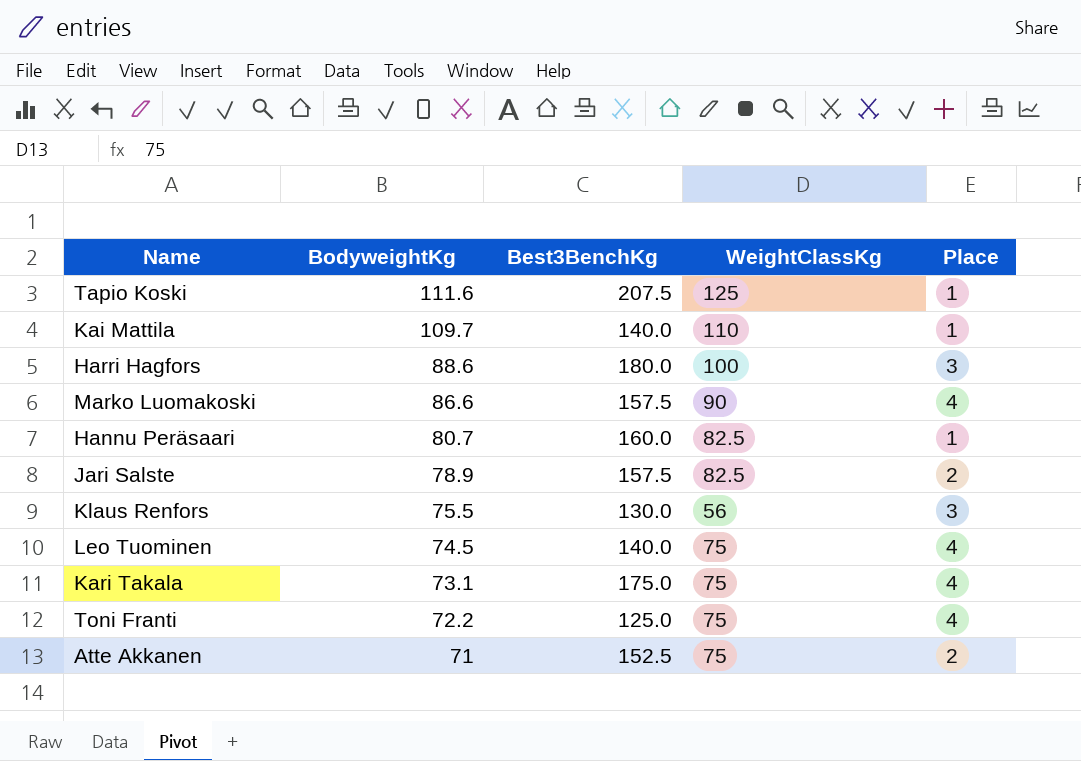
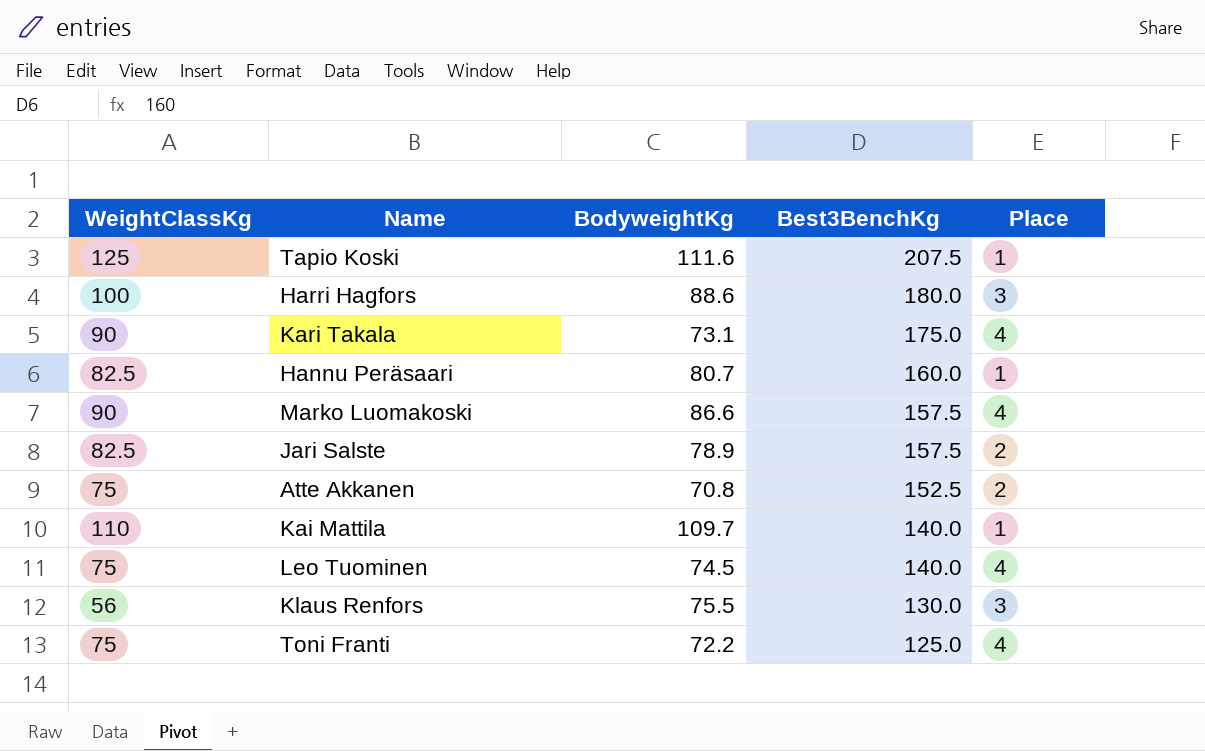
row order: BodyweightKg descending -> Best3BenchKg descending
column WeightClassKg | position: 4 -> 1
Kari Takala | WeightClassKg: 75 -> 90
Atte Akkanen | BodyweightKg: 71 -> 70.8

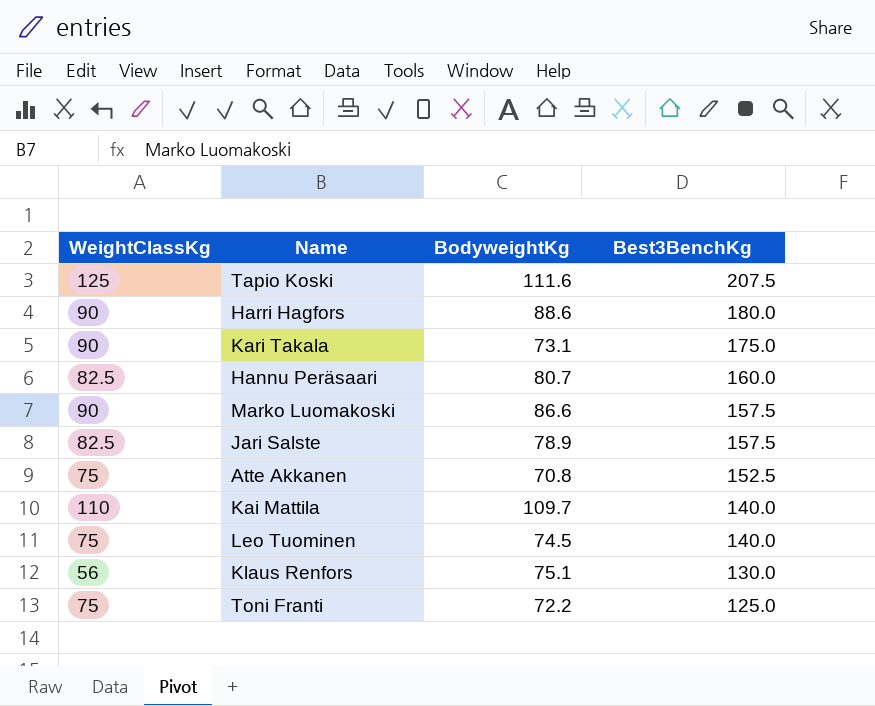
column Place | position: 5 -> none
Harri Hagfors | WeightClassKg: 100 -> 90
Klaus Renfors | BodyweightKg: 75.5 -> 75.1

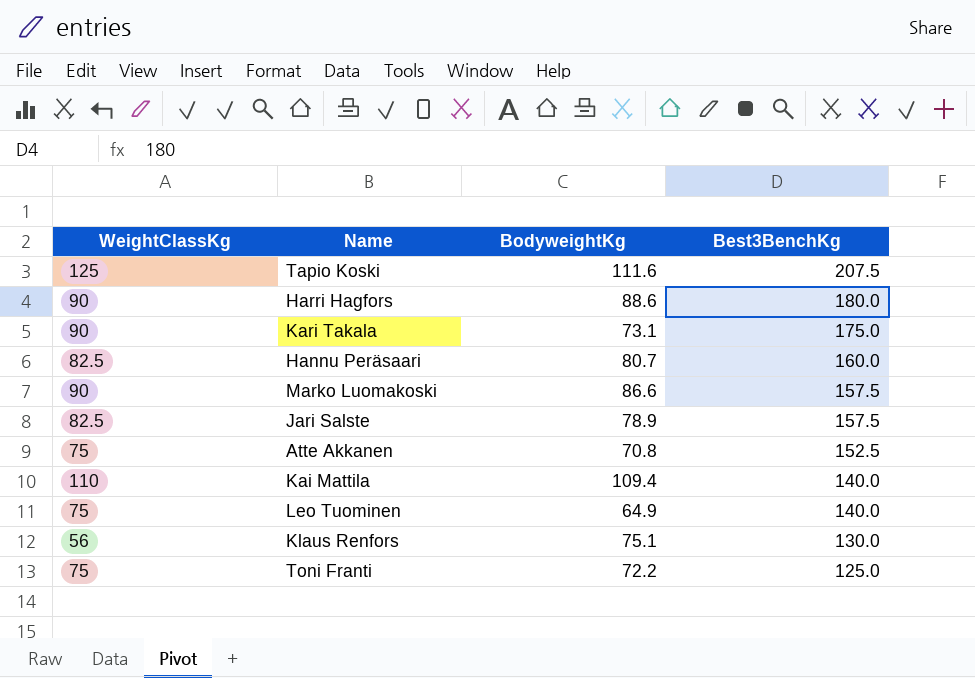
Kai Mattila | BodyweightKg: 109.7 -> 109.4
Leo Tuominen | BodyweightKg: 74.5 -> 64.9

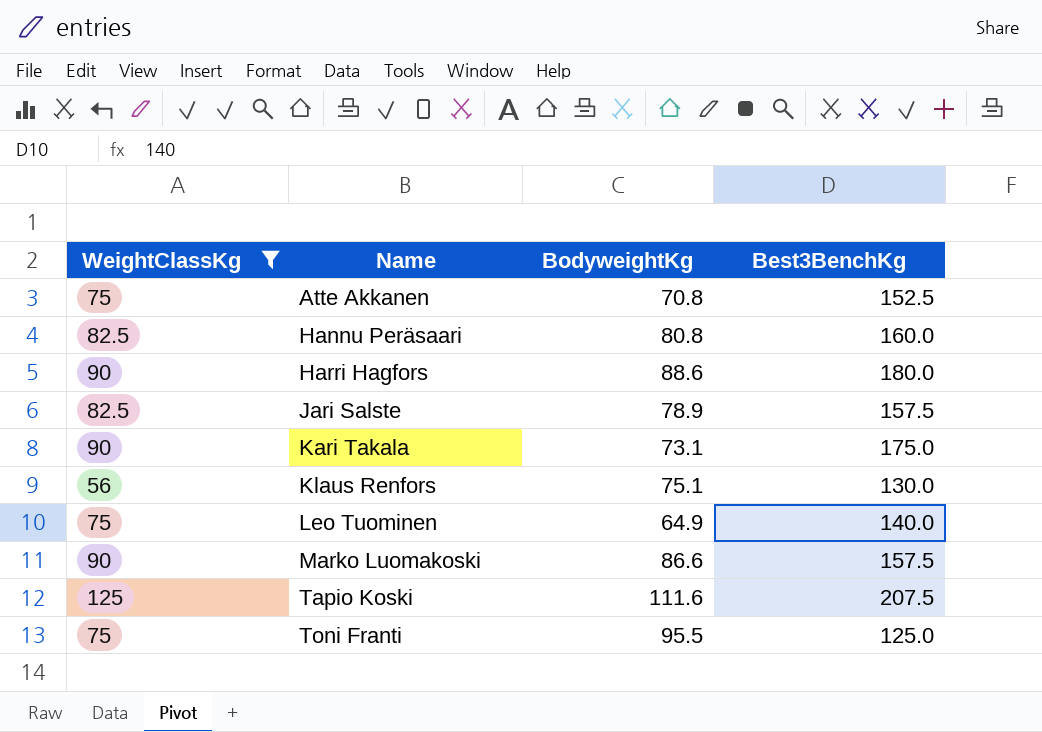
filter: none -> WeightClassKg != 110
row order: Best3BenchKg descending -> Name ascending
Hannu Peräsaari | BodyweightKg: 80.7 -> 80.8
Toni Franti | BodyweightKg: 72.2 -> 95.5

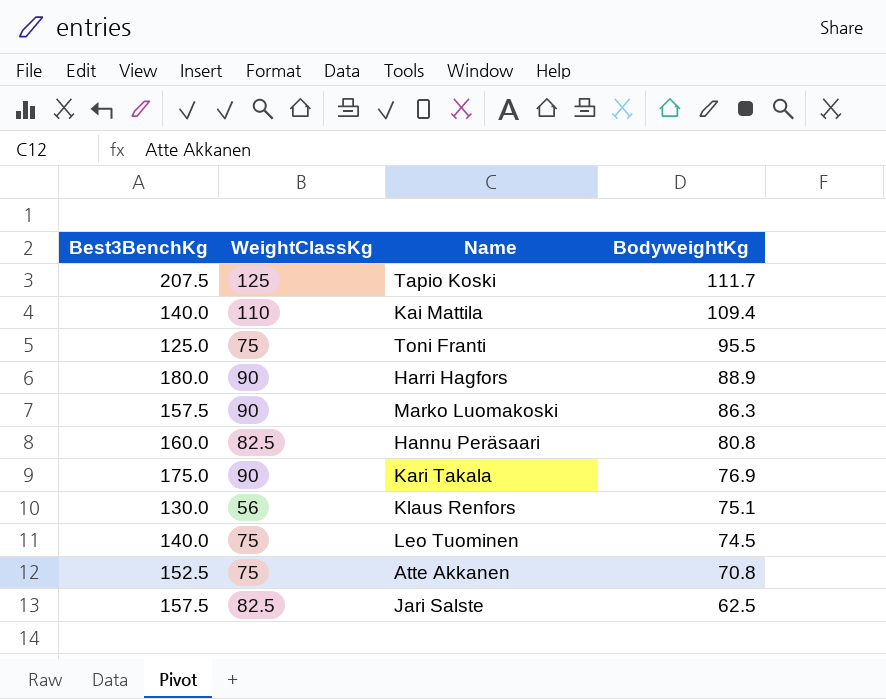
filter: WeightClassKg != 110 -> none
row order: Name ascending -> BodyweightKg descending
column Best3BenchKg | position: 4 -> 1
Tapio Koski | BodyweightKg: 111.6 -> 111.7
Harri Hagfors | BodyweightKg: 88.6 -> 88.9
Marko Luomakoski | BodyweightKg: 86.6 -> 86.3
Kari Takala | BodyweightKg: 73.1 -> 76.9
Leo Tuominen | BodyweightKg: 64.9 -> 74.5
Jari Salste | BodyweightKg: 78.9 -> 62.5

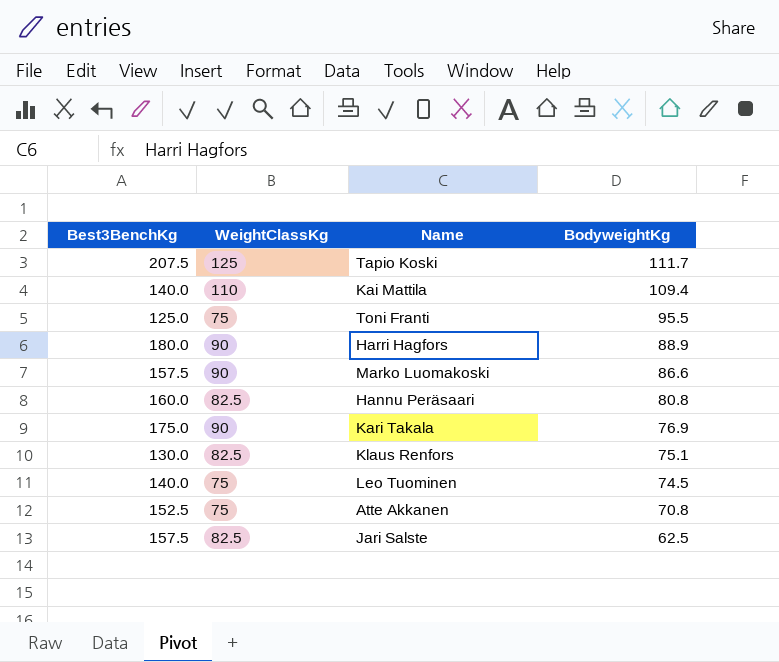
Marko Luomakoski | BodyweightKg: 86.3 -> 86.6
Klaus Renfors | WeightClassKg: 56 -> 82.5

